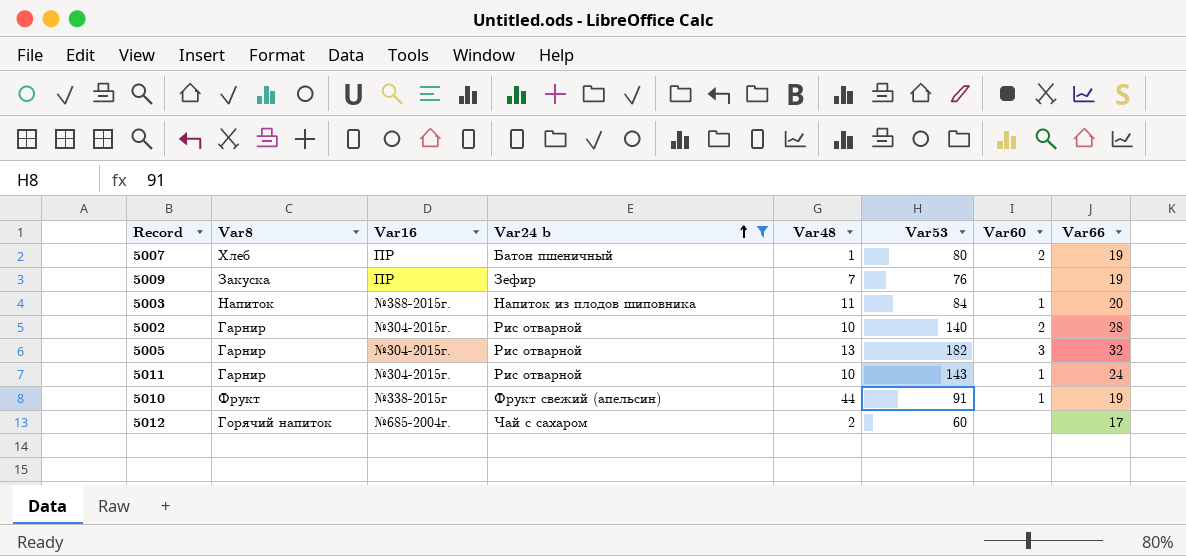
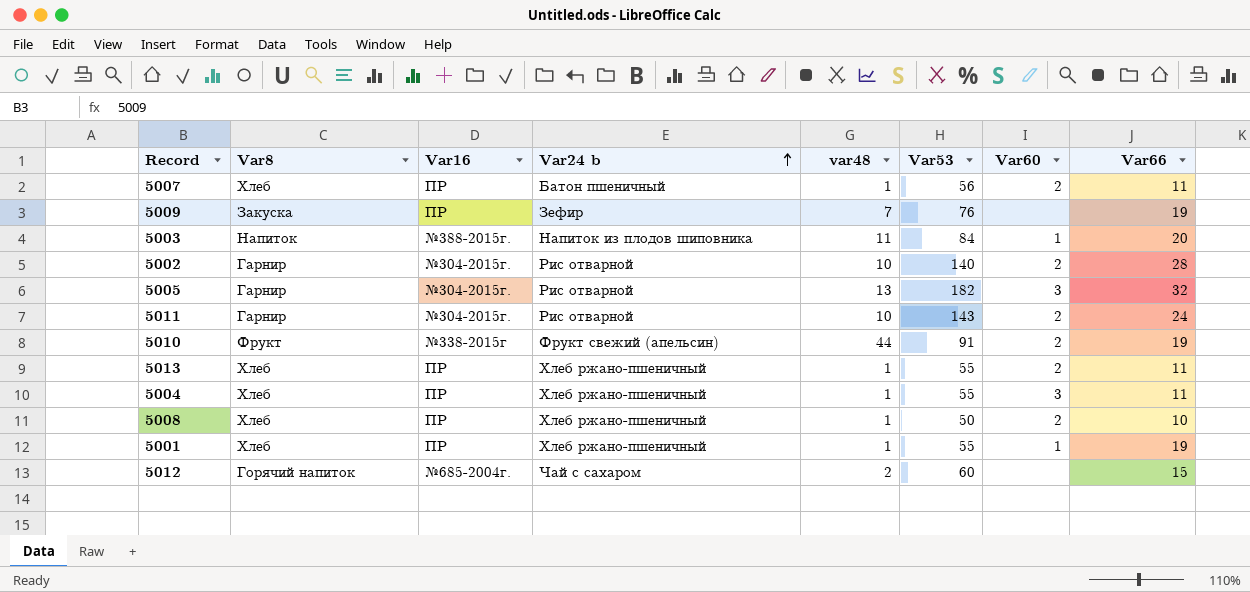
filter: Var24 b != Хлеб ржано-пшеничный -> none
column name: Var48 -> var48
5007 | Var53: 80 -> 56
5007 | Var66: 19 -> 11
5011 | Var60: 1 -> 2
5010 | Var60: 1 -> 2
5012 | Var66: 17 -> 15

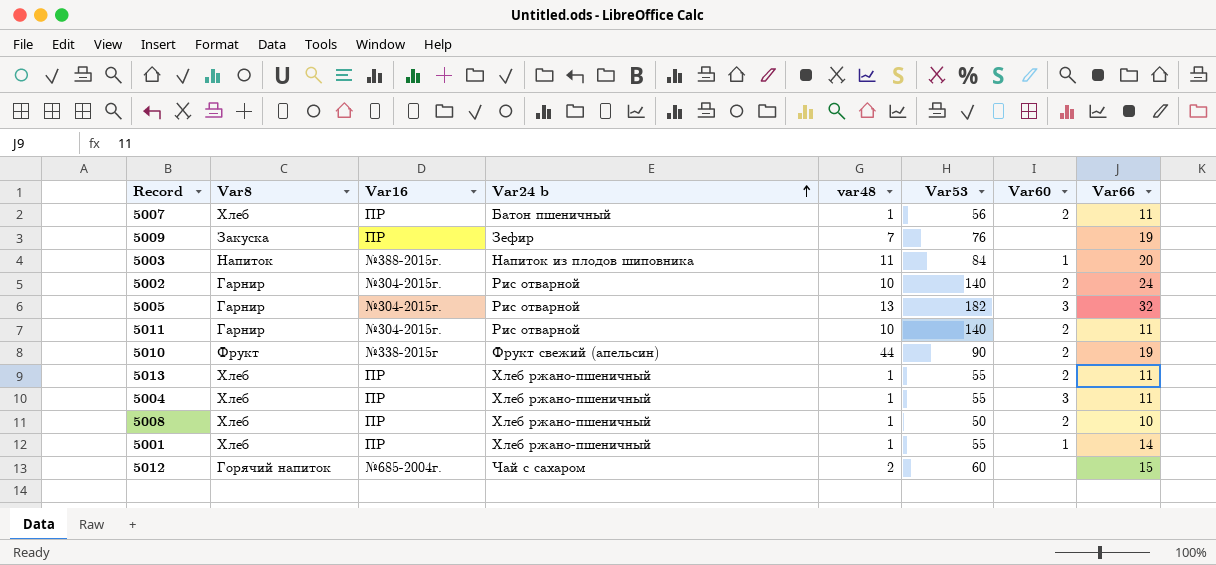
5002 | Var66: 28 -> 24
5011 | Var53: 143 -> 140
5011 | Var66: 24 -> 11
5010 | Var53: 91 -> 90
5001 | Var66: 19 -> 14

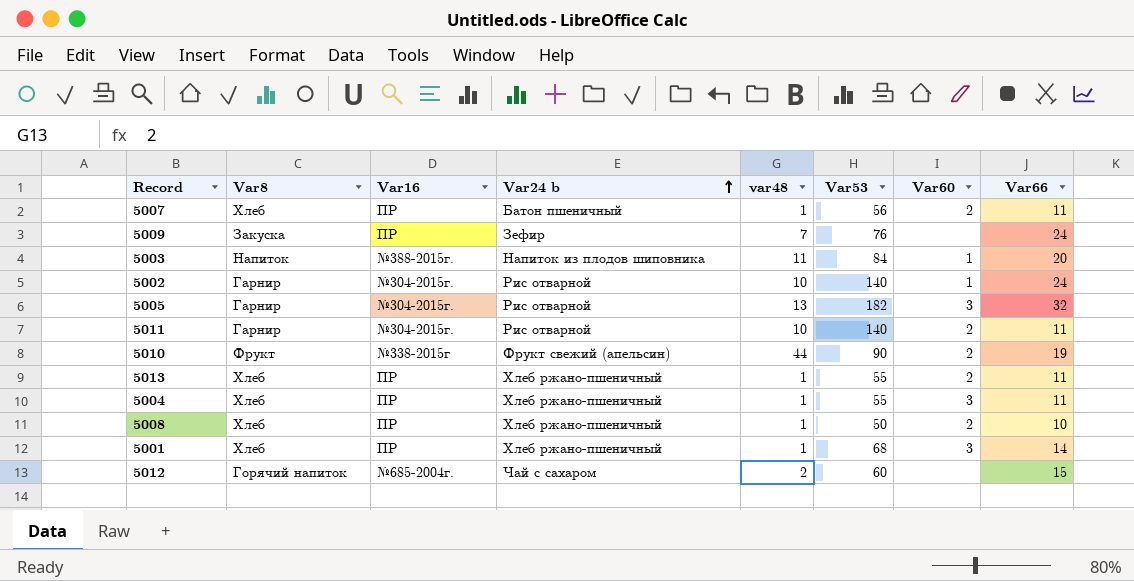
5009 | Var66: 19 -> 24
5002 | Var60: 2 -> 1
5001 | Var53: 55 -> 68
5001 | Var60: 1 -> 3

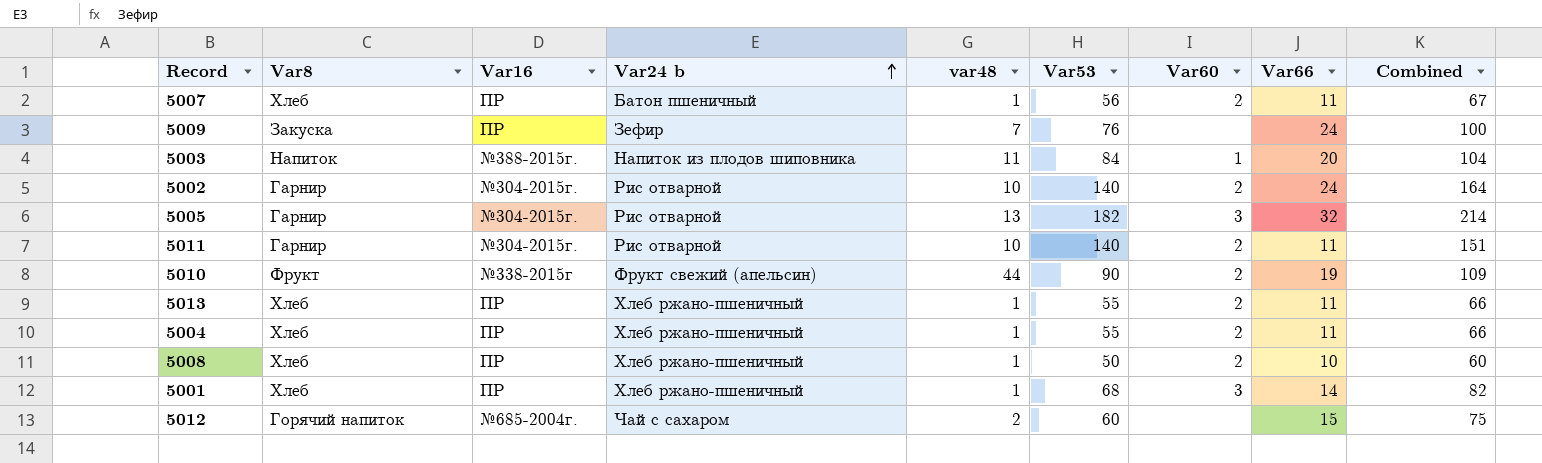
column Combined | formula: none -> [Var53] + [Var66]
5002 | Var60: 1 -> 2
5004 | Var60: 3 -> 2

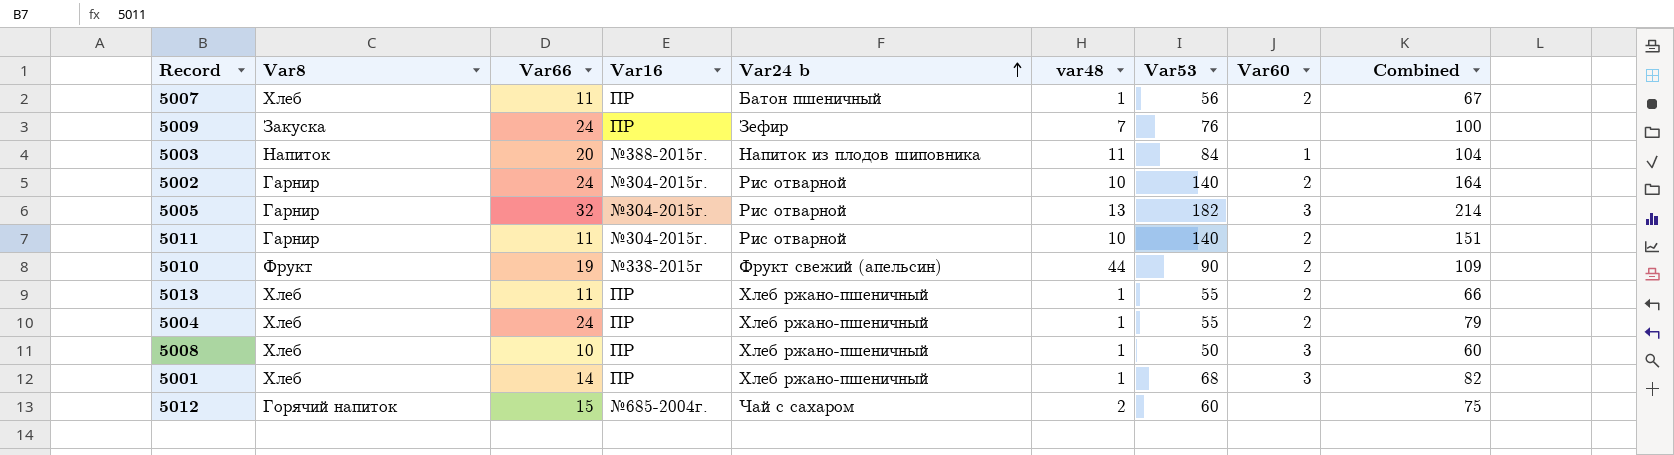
column Var66 | position: 8 -> 3
5004 | Var66: 11 -> 24
5004 | Combined: 66 -> 79
5008 | Var60: 2 -> 3

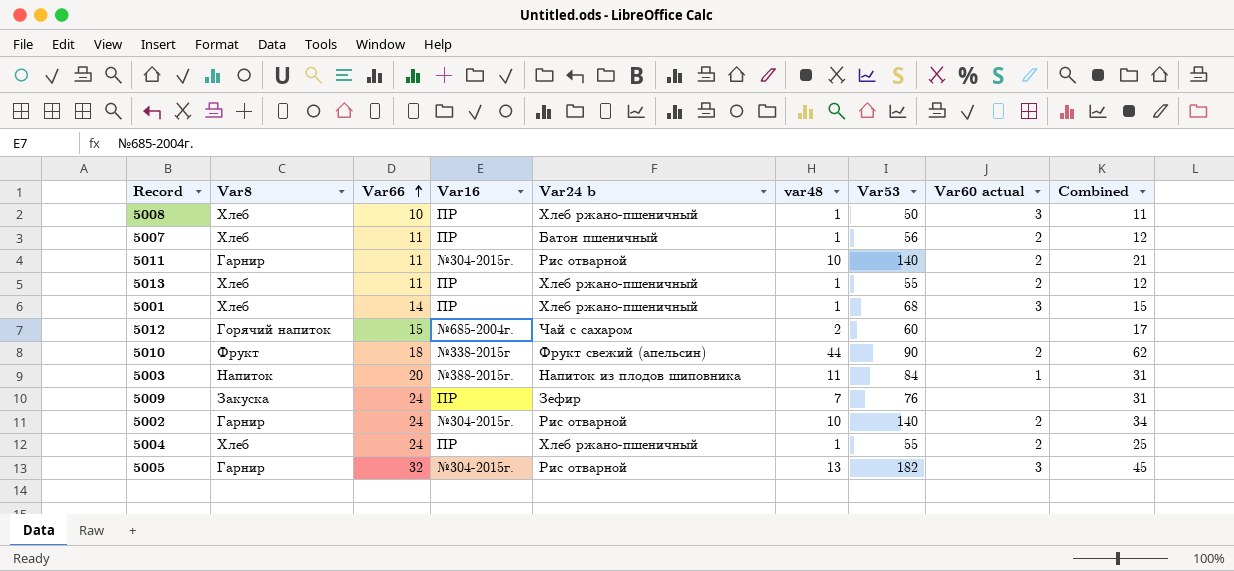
row order: Var24 b ascending -> Var66 ascending
column name: Var60 -> Var60 actual
column Combined | formula: [Var66] + [Var53] -> [Var66] + [var48]
5010 | Var66: 19 -> 18

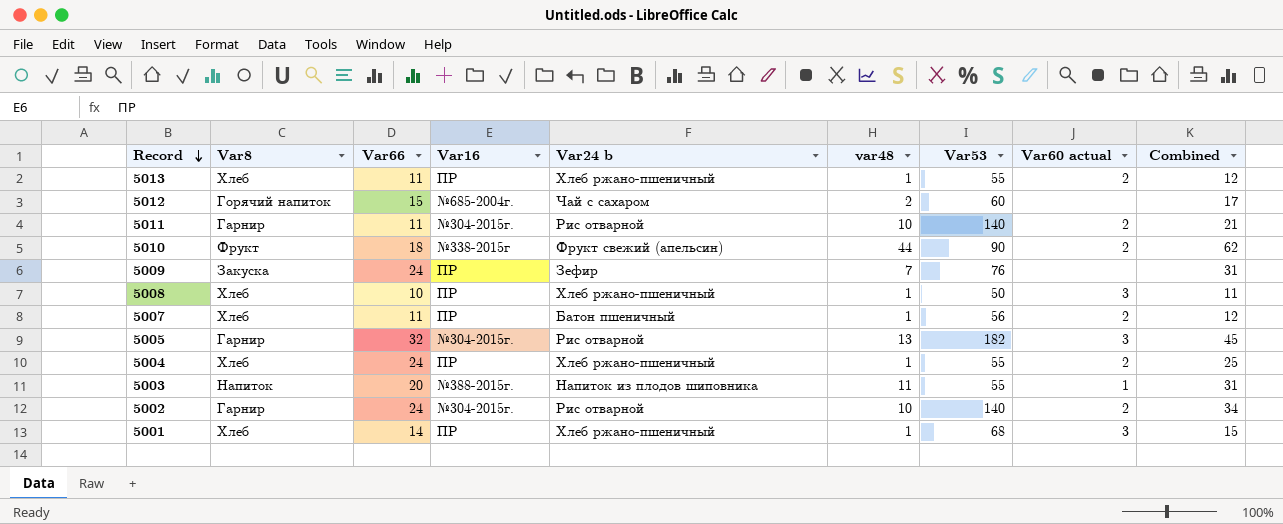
row order: Var66 ascending -> Record descending
5003 | Var53: 84 -> 55

